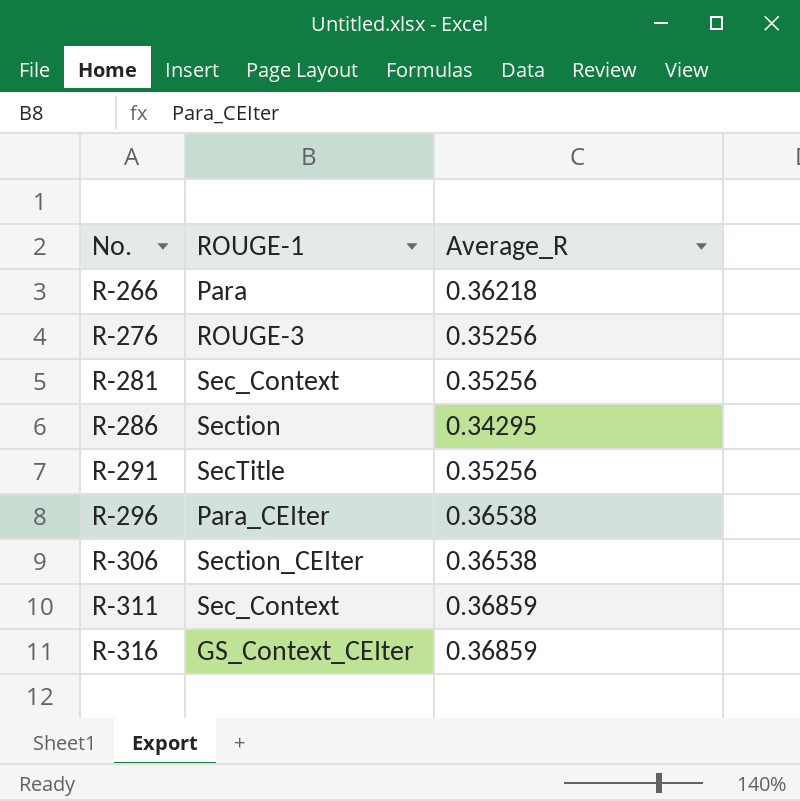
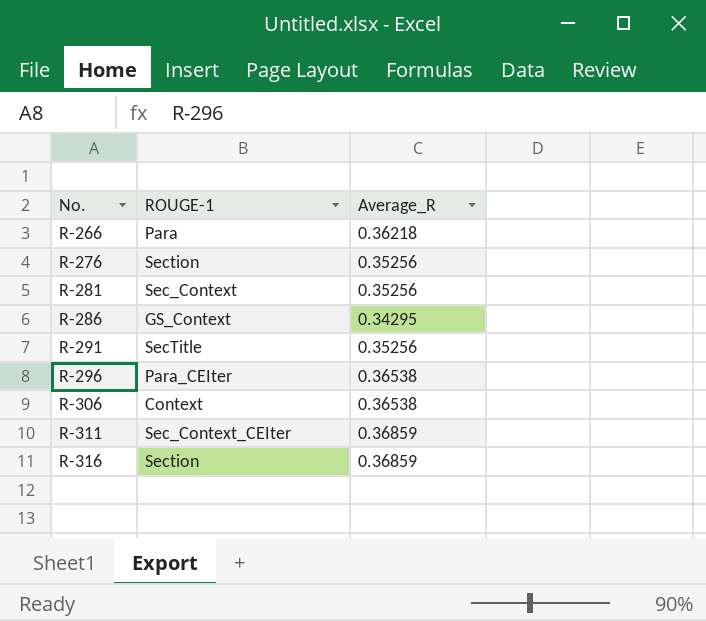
R-276 | ROUGE-1: ROUGE-3 -> Section
R-286 | ROUGE-1: Section -> GS_Context
R-306 | ROUGE-1: Section_CEIter -> Context
R-311 | ROUGE-1: Sec_Context -> Sec_Context_CEIter
R-316 | ROUGE-1: GS_Context_CEIter -> Section

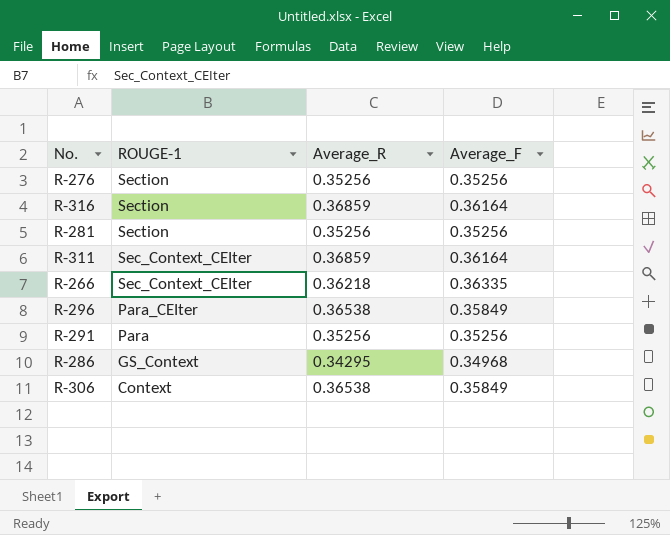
row order: No. ascending -> ROUGE-1 descending
column Average_F | position: none -> 4
R-281 | ROUGE-1: Sec_Context -> Section
R-266 | ROUGE-1: Para -> Sec_Context_CEIter
R-291 | ROUGE-1: SecTitle -> Para

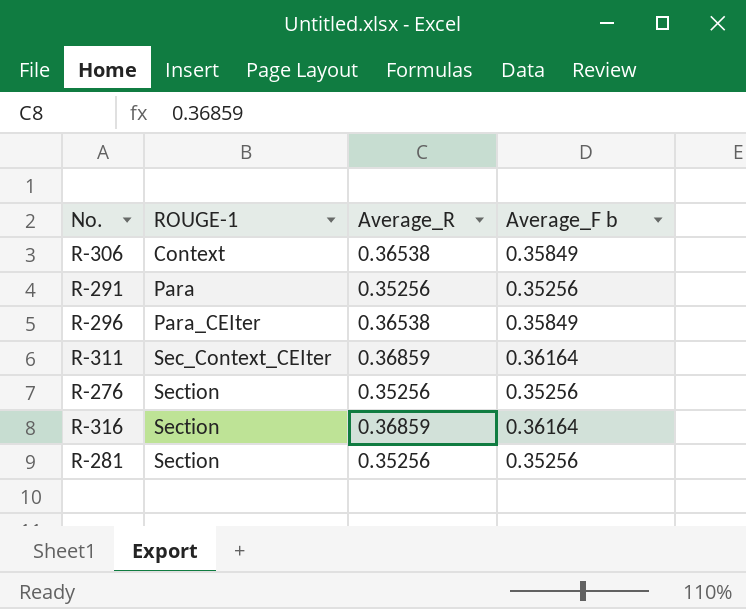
row order: ROUGE-1 descending -> ROUGE-1 ascending
column name: Average_F -> Average_F b
row R-266: Sec_Context_CEIter | 0.36218 | 0.36335 -> none
row R-286: GS_Context | 0.34295 | 0.34968 -> none

